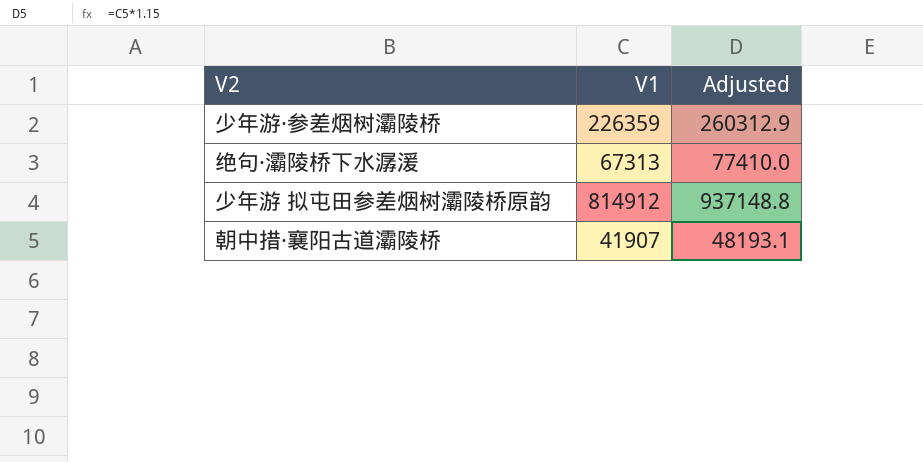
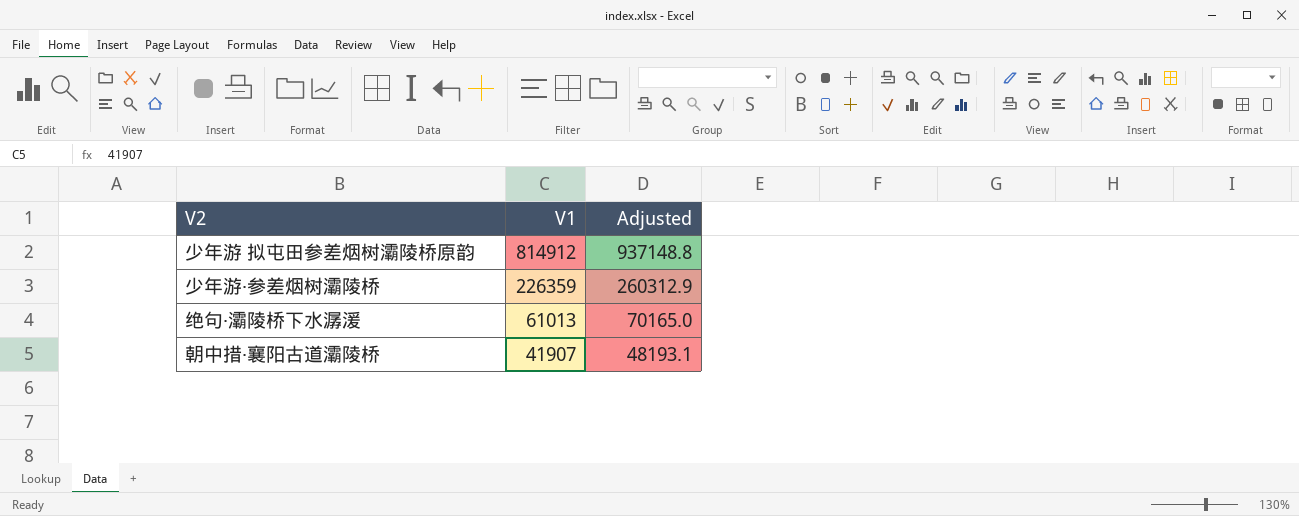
row order: none -> V1 descending
绝句·灞陵桥下水潺湲 | V1: 67313 -> 61013
绝句·灞陵桥下水潺湲 | Adjusted: 77410.0 -> 70165.0

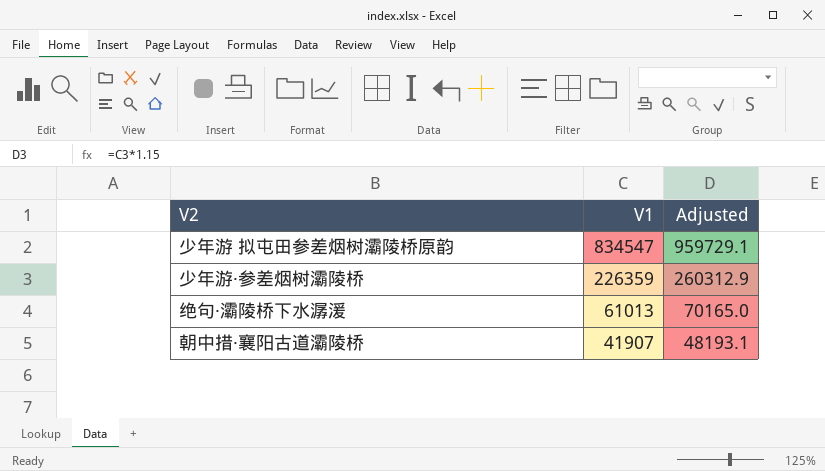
少年游 拟屯田参差烟树灞陵桥原韵 | V1: 814912 -> 834547
少年游 拟屯田参差烟树灞陵桥原韵 | Adjusted: 937148.8 -> 959729.1

